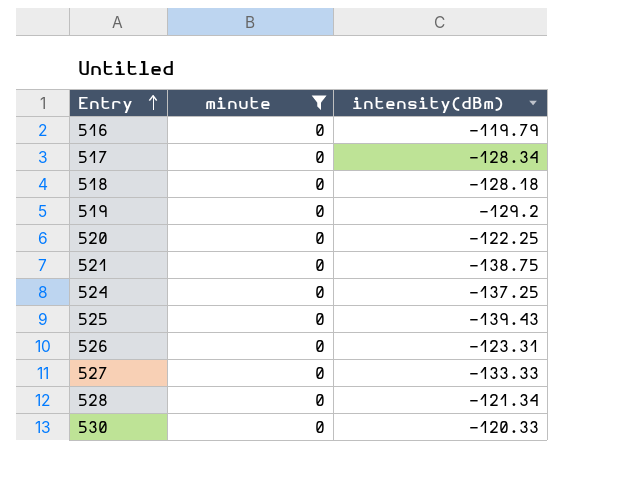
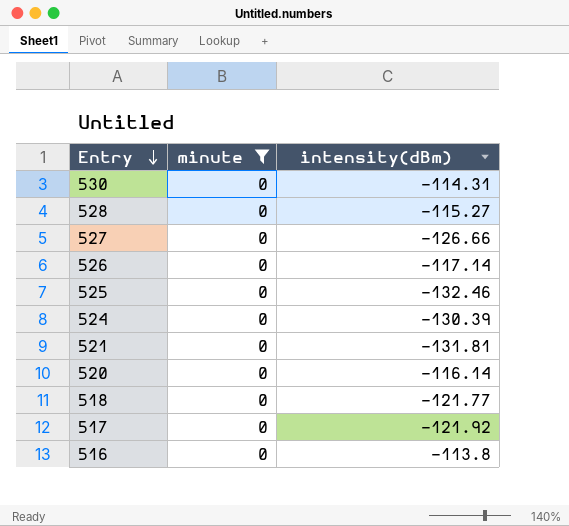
row order: Entry ascending -> Entry descending
row 519: 0 | -129.2 -> none
530 | intensity(dBm): -120.33 -> -114.31
528 | intensity(dBm): -121.34 -> -115.27
527 | intensity(dBm): -133.33 -> -126.66
526 | intensity(dBm): -123.31 -> -117.14
525 | intensity(dBm): -139.43 -> -132.46
524 | intensity(dBm): -137.25 -> -130.39
521 | intensity(dBm): -138.75 -> -131.81
520 | intensity(dBm): -122.25 -> -116.14
518 | intensity(dBm): -128.18 -> -121.77
517 | intensity(dBm): -128.34 -> -121.92
516 | intensity(dBm): -119.79 -> -113.8

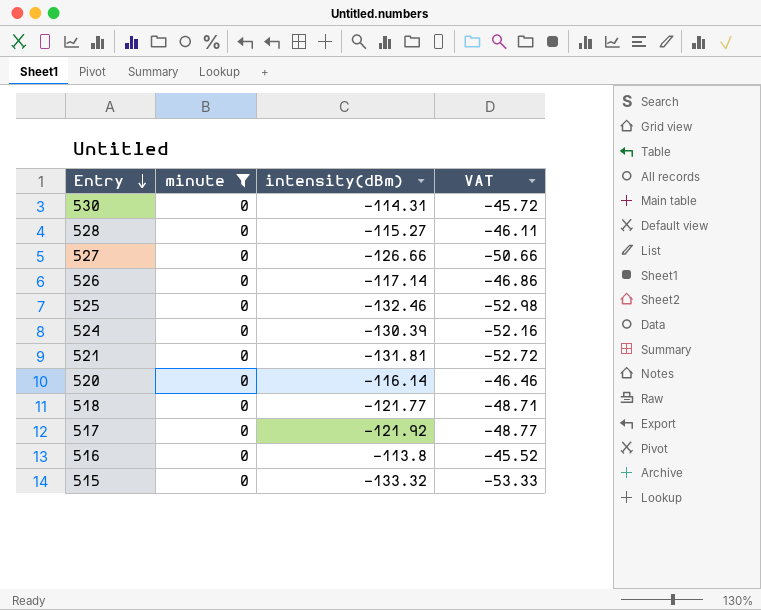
column VAT | formula: none -> [intensity(dBm)] * 0.4
row 515: none -> 0 | -133.32 | -53.33

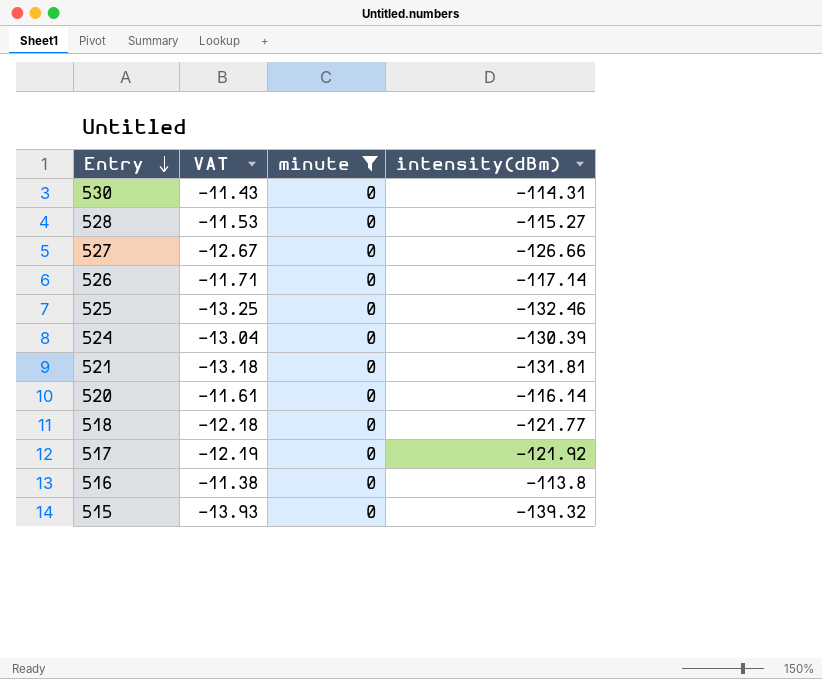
column VAT | formula: [intensity(dBm)] * 0.4 -> [intensity(dBm)] * 0.1
column VAT | position: 4 -> 2
515 | intensity(dBm): -133.32 -> -139.32

